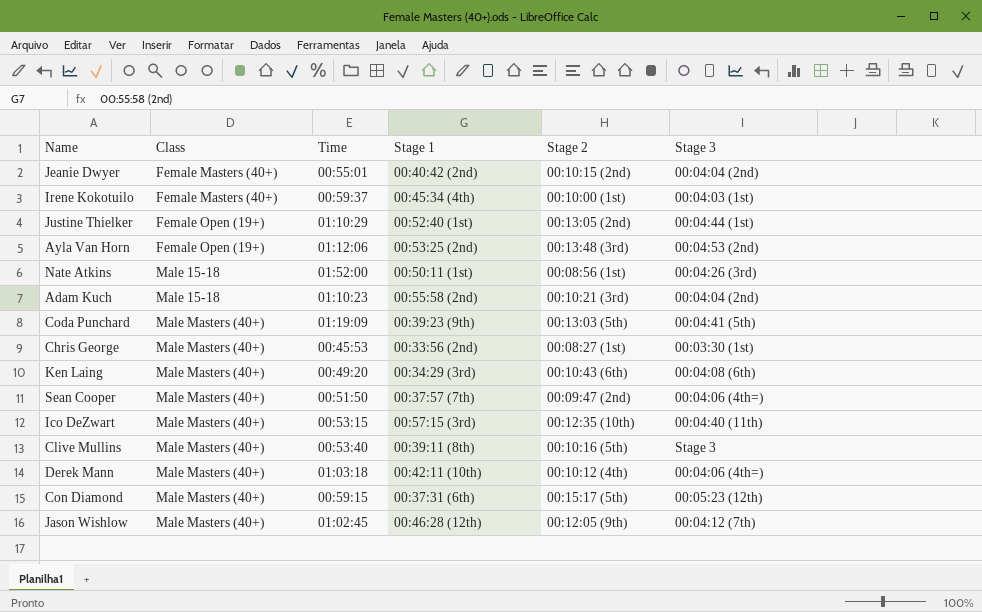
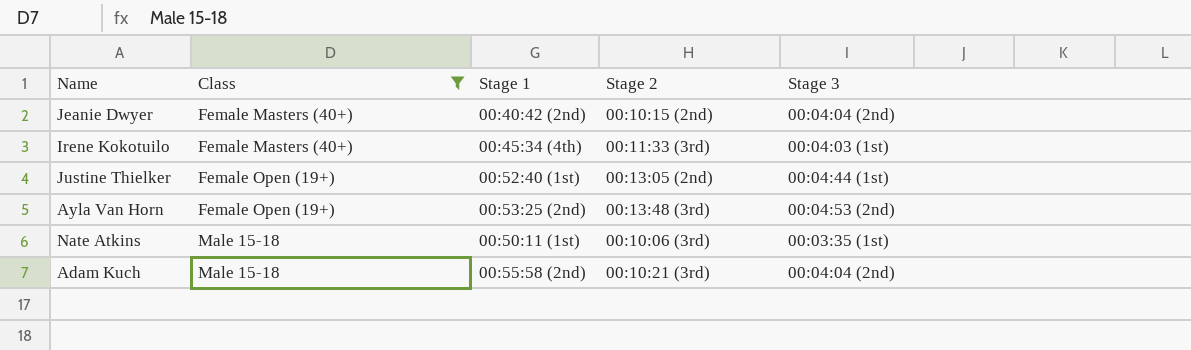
filter: none -> Class != Male Masters (40+)
column Time | position: 3 -> none
Irene Kokotuilo | Stage 2: 00:10:00 (1st) -> 00:11:33 (3rd)
Nate Atkins | Stage 2: 00:08:56 (1st) -> 00:10:06 (3rd)
Nate Atkins | Stage 3: 00:04:26 (3rd) -> 00:03:35 (1st)

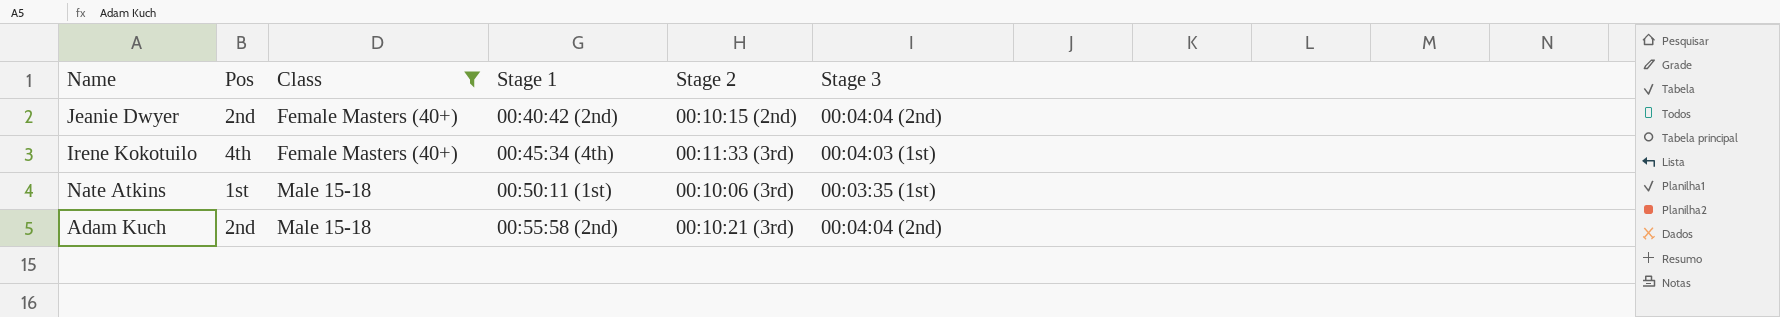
column Pos | position: none -> 2
row Justine Thielker: Female Open (19+) | 00:52:40 (1st) | 00:13:05 (2nd) | 00:04:44 (1st) -> none
row Ayla Van Horn: Female Open (19+) | 00:53:25 (2nd) | 00:13:48 (3rd) | 00:04:53 (2nd) -> none

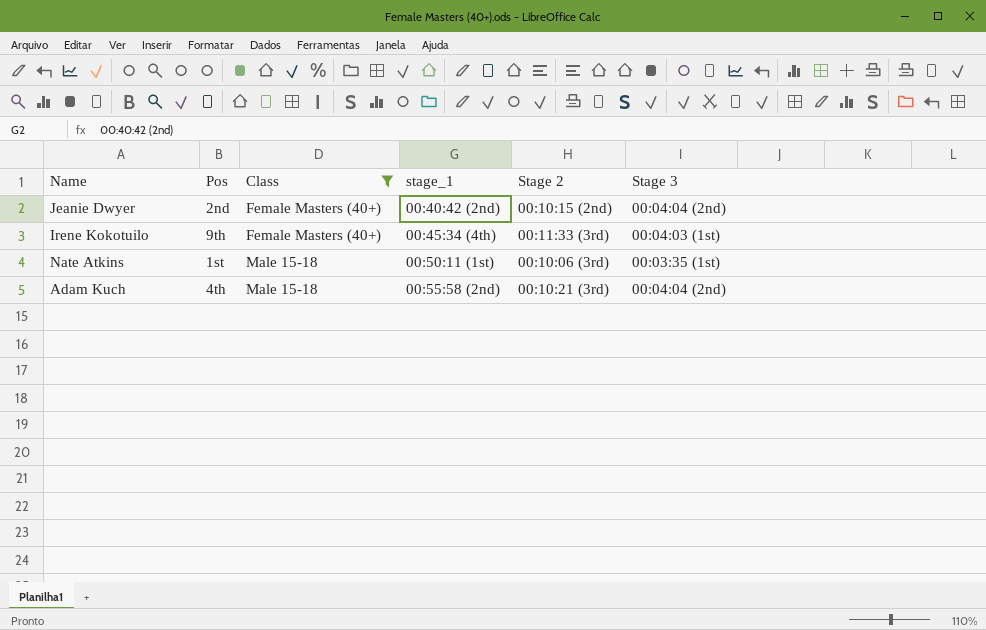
column name: Stage 1 -> stage_1
Irene Kokotuilo | Pos: 4th -> 9th
Adam Kuch | Pos: 2nd -> 4th

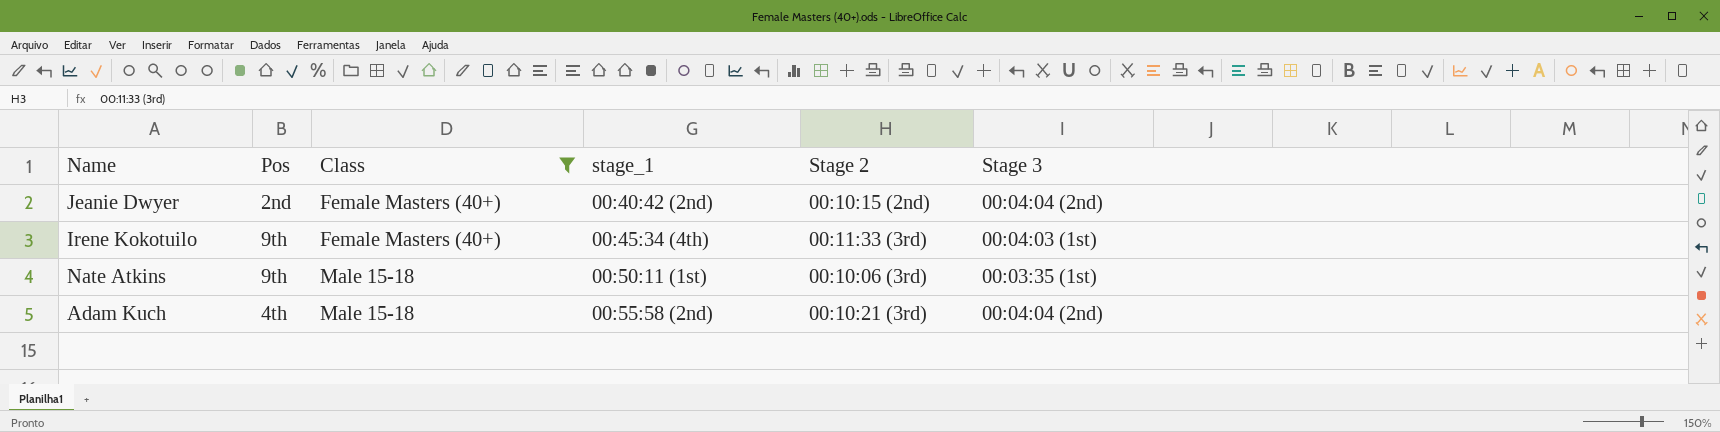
Nate Atkins | Pos: 1st -> 9th

